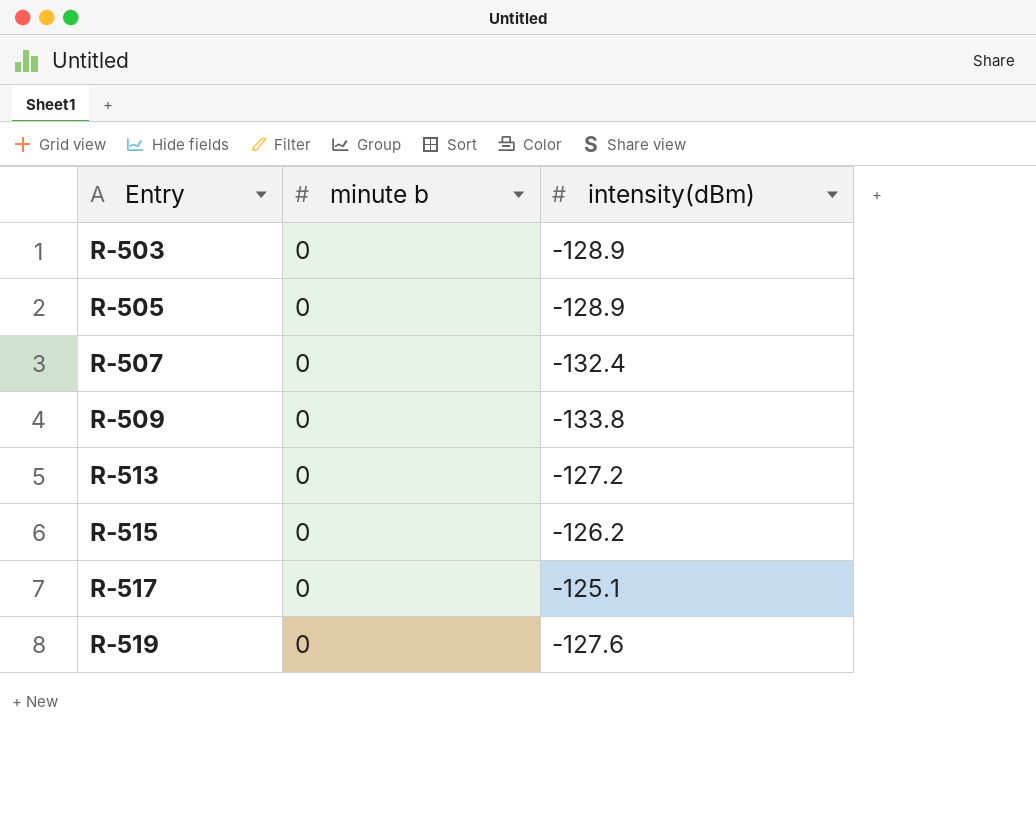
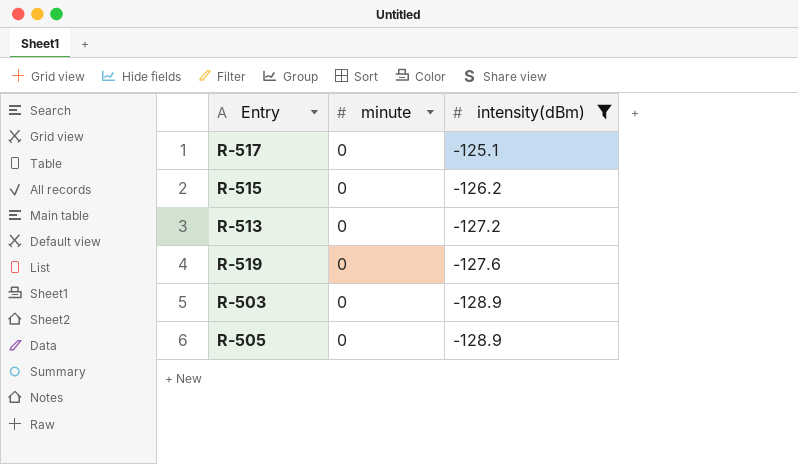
filter: none -> intensity(dBm) >= -128.9
row order: Entry ascending -> intensity(dBm) descending
column name: minute b -> minute

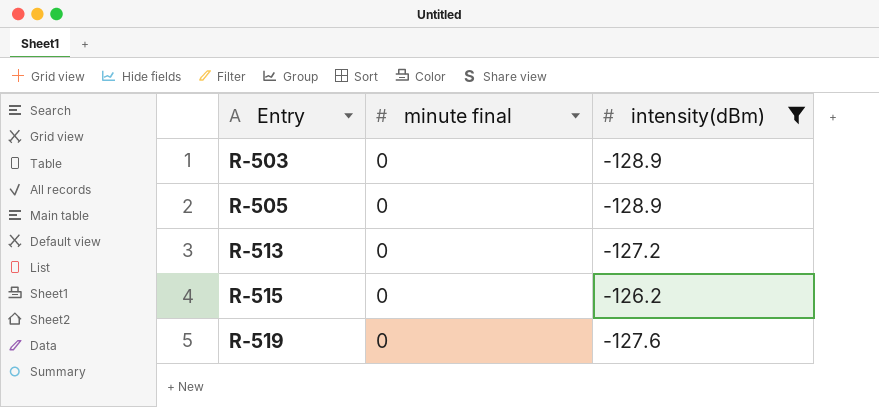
row order: intensity(dBm) descending -> Entry ascending
column name: minute -> minute final
row R-517: 0 | -125.1 -> none

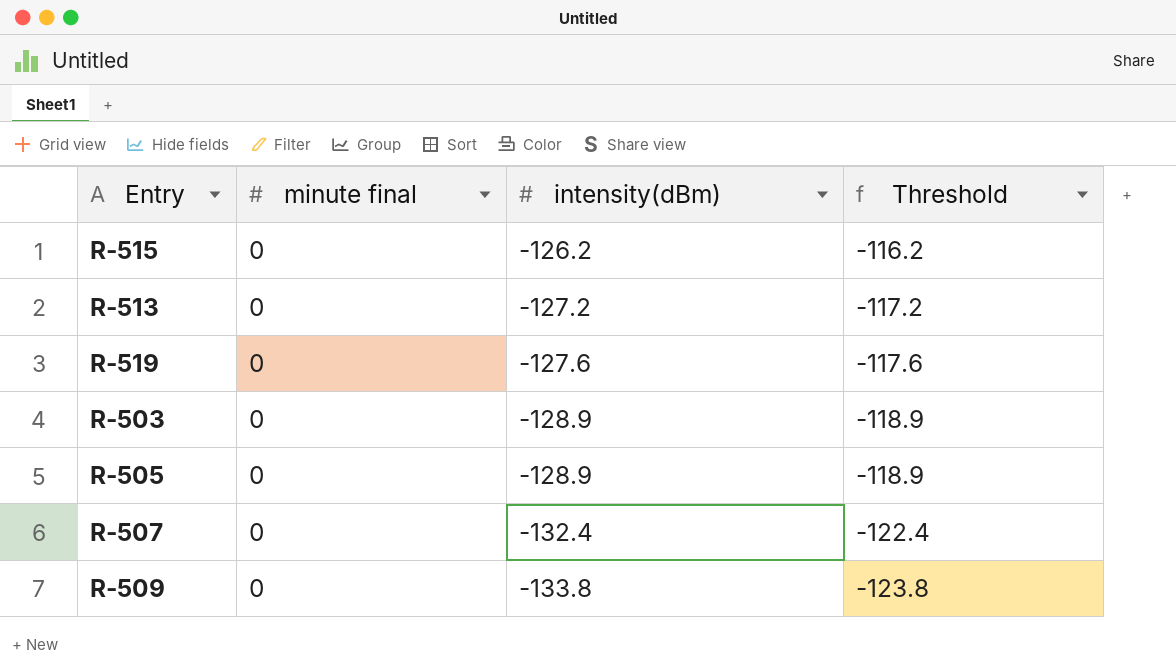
filter: intensity(dBm) >= -128.9 -> none
row order: Entry ascending -> intensity(dBm) descending
column Threshold | formula: none -> [intensity(dBm)] + 10

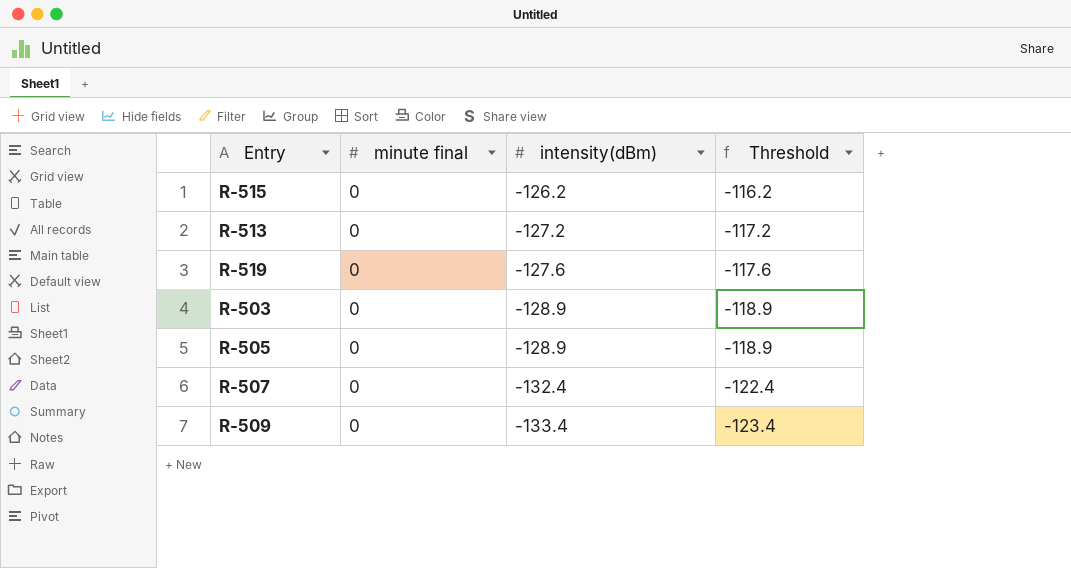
R-509 | intensity(dBm): -133.8 -> -133.4
R-509 | Threshold: -123.8 -> -123.4

